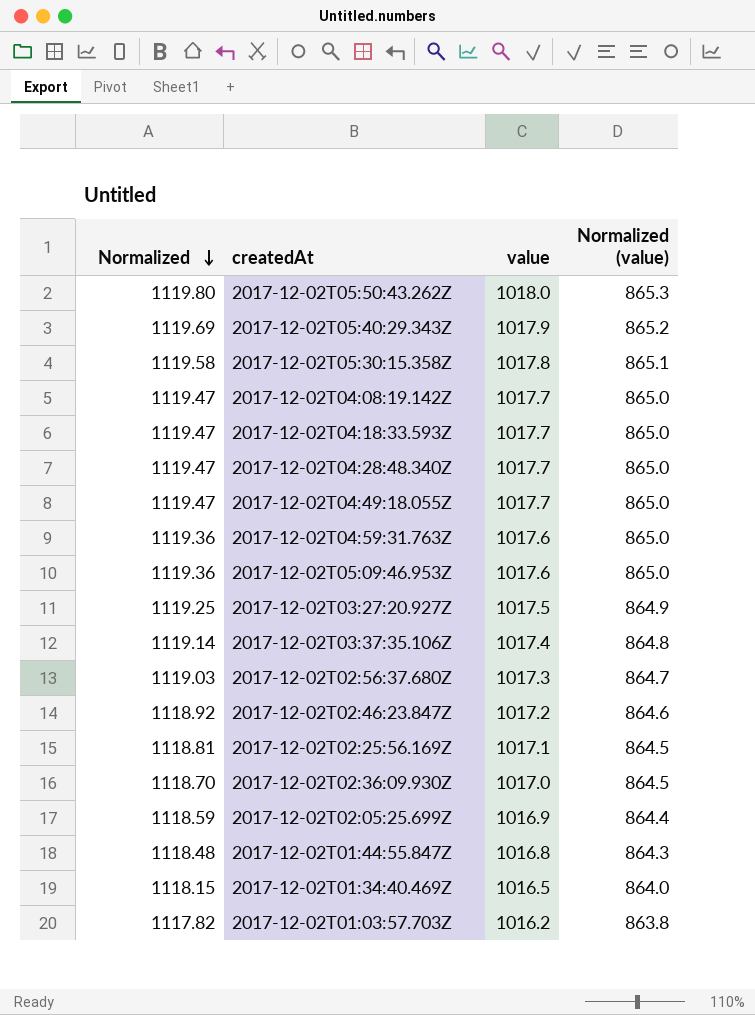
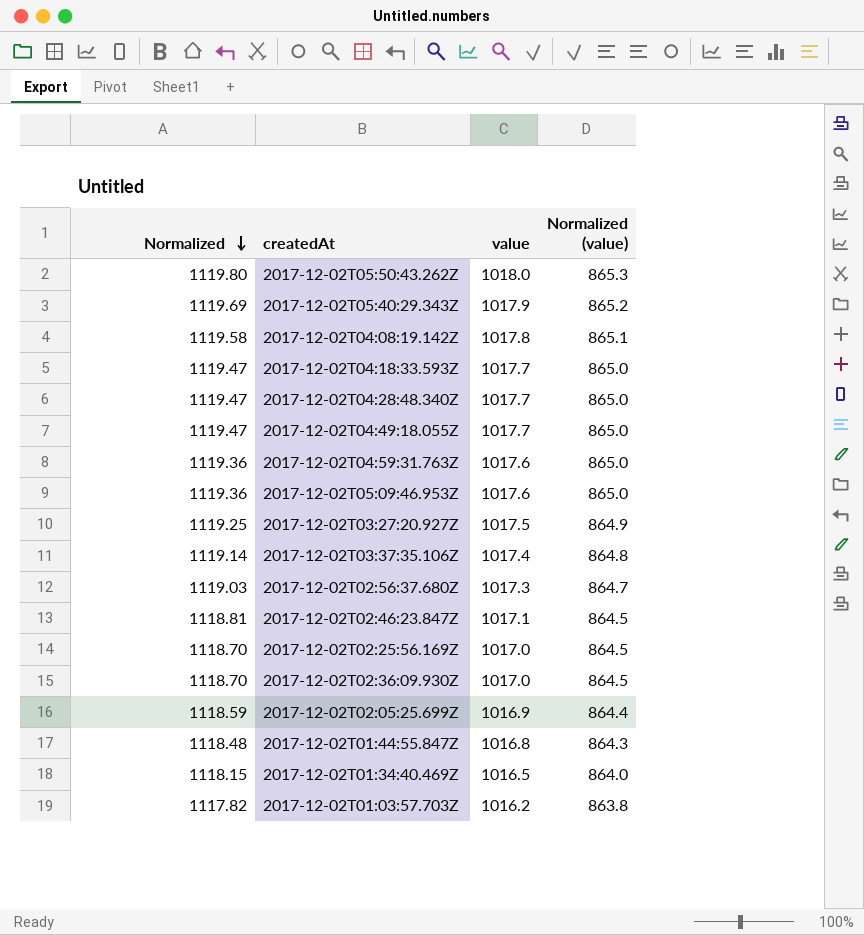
row 2017-12-02T05:30:15.358Z: 1119.58 | 1017.8 | 865.1 -> none
2017-12-02T04:08:19.142Z | Normalized: 1119.47 -> 1119.58
2017-12-02T04:08:19.142Z | value: 1017.7 -> 1017.8
2017-12-02T04:08:19.142Z | Normalized (value): 865.0 -> 865.1
2017-12-02T02:46:23.847Z | Normalized: 1118.92 -> 1118.81
2017-12-02T02:46:23.847Z | value: 1017.2 -> 1017.1
2017-12-02T02:46:23.847Z | Normalized (value): 864.6 -> 864.5
2017-12-02T02:25:56.169Z | Normalized: 1118.81 -> 1118.70
2017-12-02T02:25:56.169Z | value: 1017.1 -> 1017.0

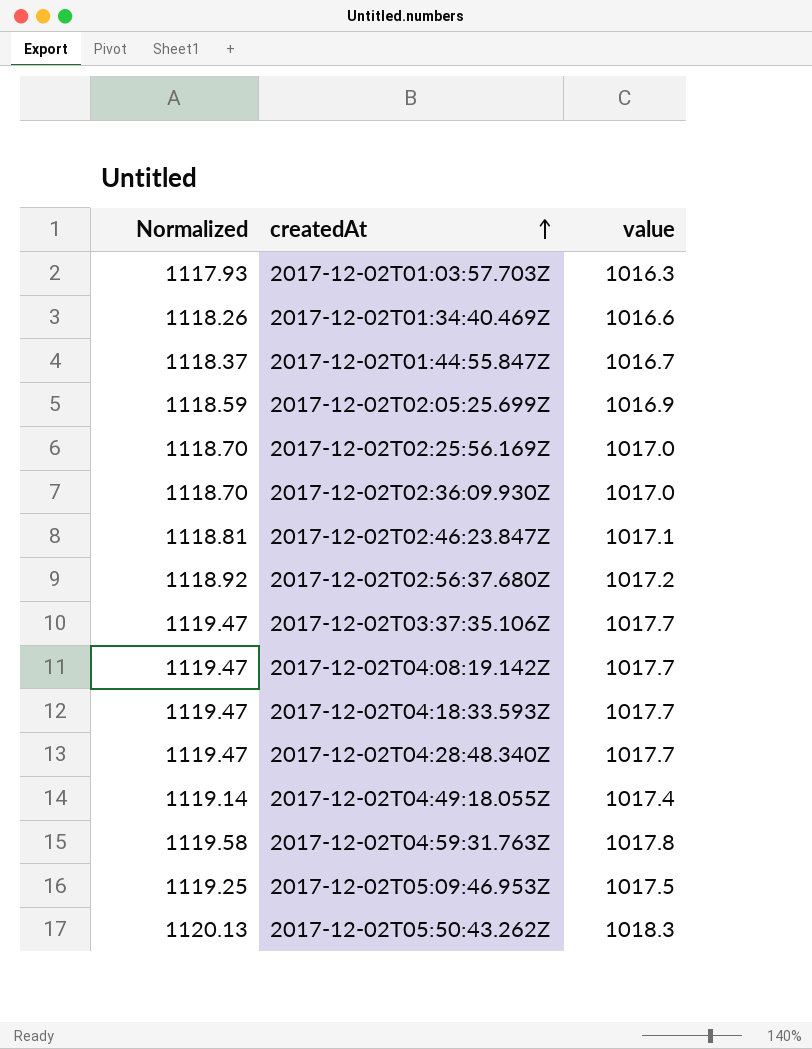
row order: Normalized descending -> createdAt ascending
column Normalized (value) | formula: [value] * 0.85 -> none
row 2017-12-02T05:40:29.343Z: 1119.69 | 1017.9 | 865.2 -> none
row 2017-12-02T03:27:20.927Z: 1119.25 | 1017.5 | 864.9 -> none
2017-12-02T01:03:57.703Z | Normalized: 1117.82 -> 1117.93
2017-12-02T01:03:57.703Z | value: 1016.2 -> 1016.3
2017-12-02T01:34:40.469Z | Normalized: 1118.15 -> 1118.26
2017-12-02T01:34:40.469Z | value: 1016.5 -> 1016.6
2017-12-02T01:44:55.847Z | Normalized: 1118.48 -> 1118.37
2017-12-02T01:44:55.847Z | value: 1016.8 -> 1016.7
2017-12-02T02:56:37.680Z | Normalized: 1119.03 -> 1118.92
2017-12-02T02:56:37.680Z | value: 1017.3 -> 1017.2
2017-12-02T03:37:35.106Z | Normalized: 1119.14 -> 1119.47
2017-12-02T03:37:35.106Z | value: 1017.4 -> 1017.7
2017-12-02T04:08:19.142Z | Normalized: 1119.58 -> 1119.47
2017-12-02T04:08:19.142Z | value: 1017.8 -> 1017.7
2017-12-02T04:49:18.055Z | Normalized: 1119.47 -> 1119.14
2017-12-02T04:49:18.055Z | value: 1017.7 -> 1017.4
2017-12-02T04:59:31.763Z | Normalized: 1119.36 -> 1119.58
2017-12-02T04:59:31.763Z | value: 1017.6 -> 1017.8
2017-12-02T05:09:46.953Z | Normalized: 1119.36 -> 1119.25
2017-12-02T05:09:46.953Z | value: 1017.6 -> 1017.5
2017-12-02T05:50:43.262Z | Normalized: 1119.80 -> 1120.13
2017-12-02T05:50:43.262Z | value: 1018.0 -> 1018.3

